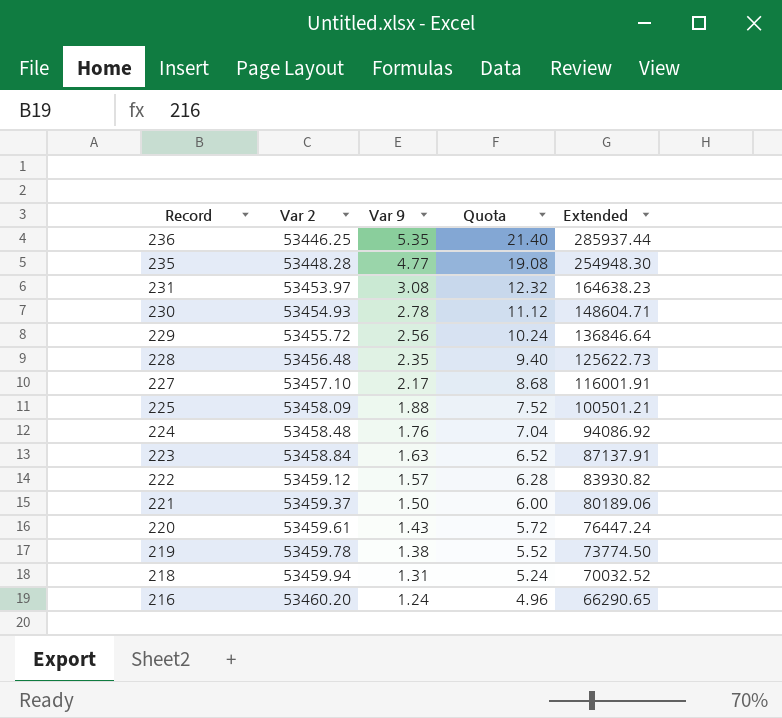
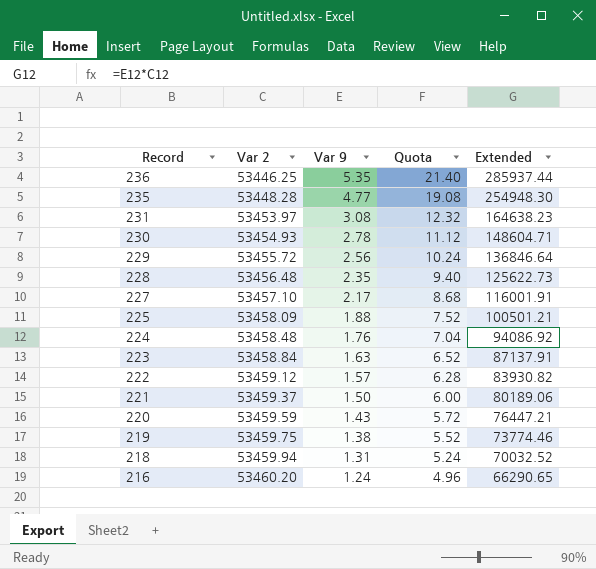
220 | Var 2: 53459.61 -> 53459.59
220 | Extended: 76447.24 -> 76447.21
219 | Var 2: 53459.78 -> 53459.75
219 | Extended: 73774.50 -> 73774.46

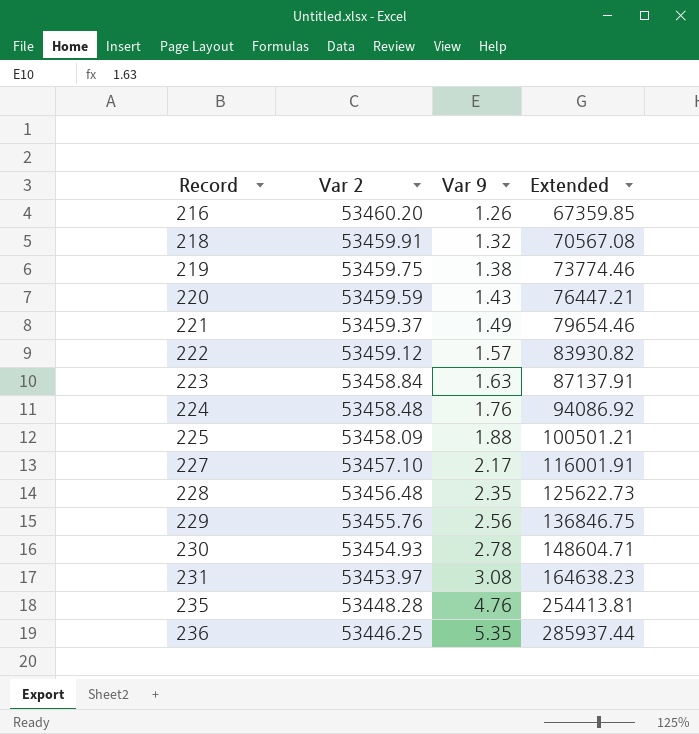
row order: Record descending -> Record ascending
column Quota | formula: [Var 9] * 4 -> none
216 | Var 9: 1.24 -> 1.26
216 | Extended: 66290.65 -> 67359.85
218 | Var 2: 53459.94 -> 53459.91
218 | Var 9: 1.31 -> 1.32
218 | Extended: 70032.52 -> 70567.08
221 | Var 9: 1.50 -> 1.49
221 | Extended: 80189.06 -> 79654.46
229 | Var 2: 53455.72 -> 53455.76
229 | Extended: 136846.64 -> 136846.75
235 | Var 9: 4.77 -> 4.76
235 | Extended: 254948.30 -> 254413.81

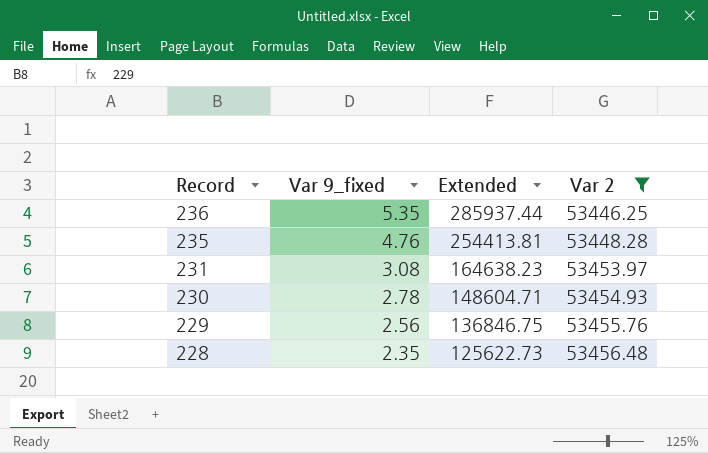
filter: none -> Var 2 <= 53456.48
row order: Record ascending -> Record descending
column name: Var 9 -> Var 9_fixed
column Var 2 | position: 2 -> 4

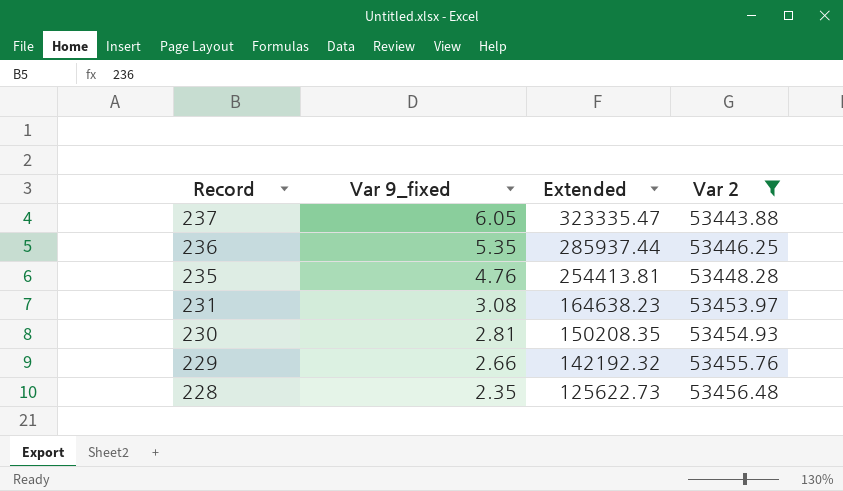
row 237: none -> 6.05 | 323335.47 | 53443.88
230 | Var 9_fixed: 2.78 -> 2.81
230 | Extended: 148604.71 -> 150208.35
229 | Var 9_fixed: 2.56 -> 2.66
229 | Extended: 136846.75 -> 142192.32

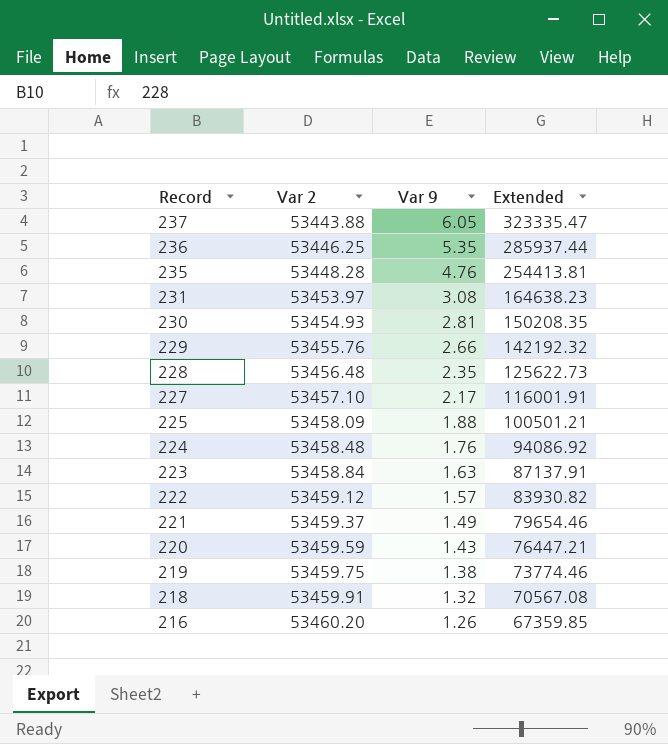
filter: Var 2 <= 53456.48 -> none
column Var 2 | position: 4 -> 2
column name: Var 9_fixed -> Var 9

